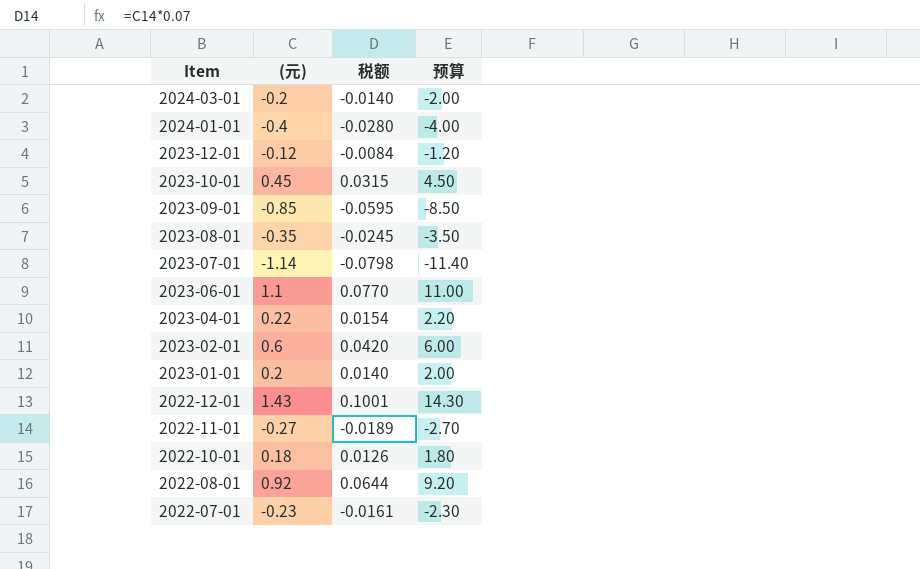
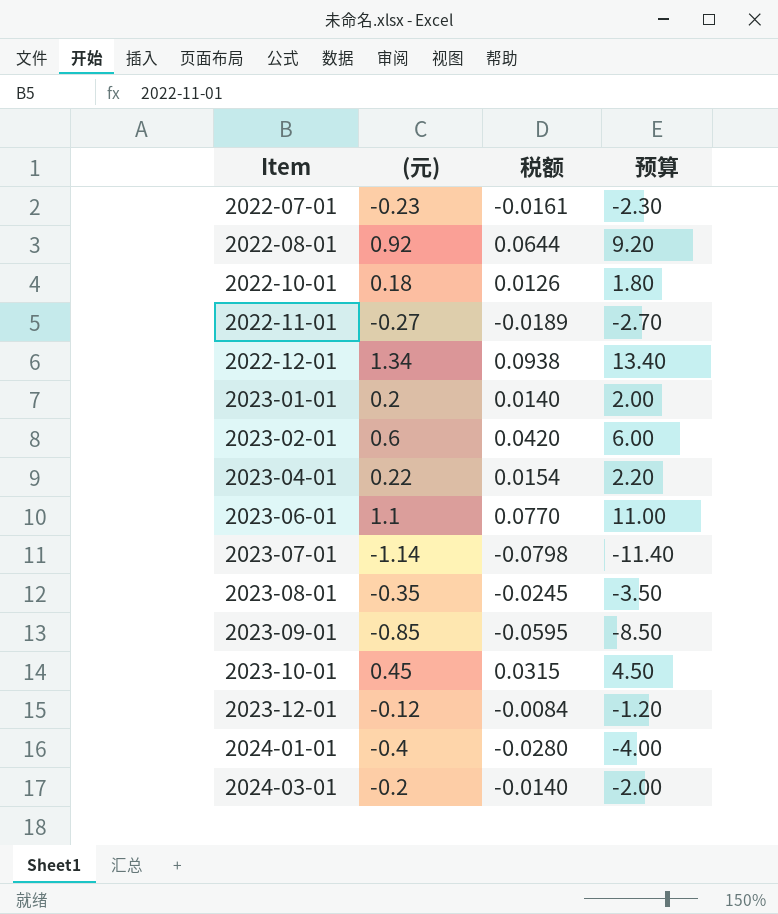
row order: Item descending -> Item ascending
2022-12-01 | (元): 1.43 -> 1.34
2022-12-01 | 税额: 0.1001 -> 0.0938
2022-12-01 | 预算: 14.30 -> 13.40

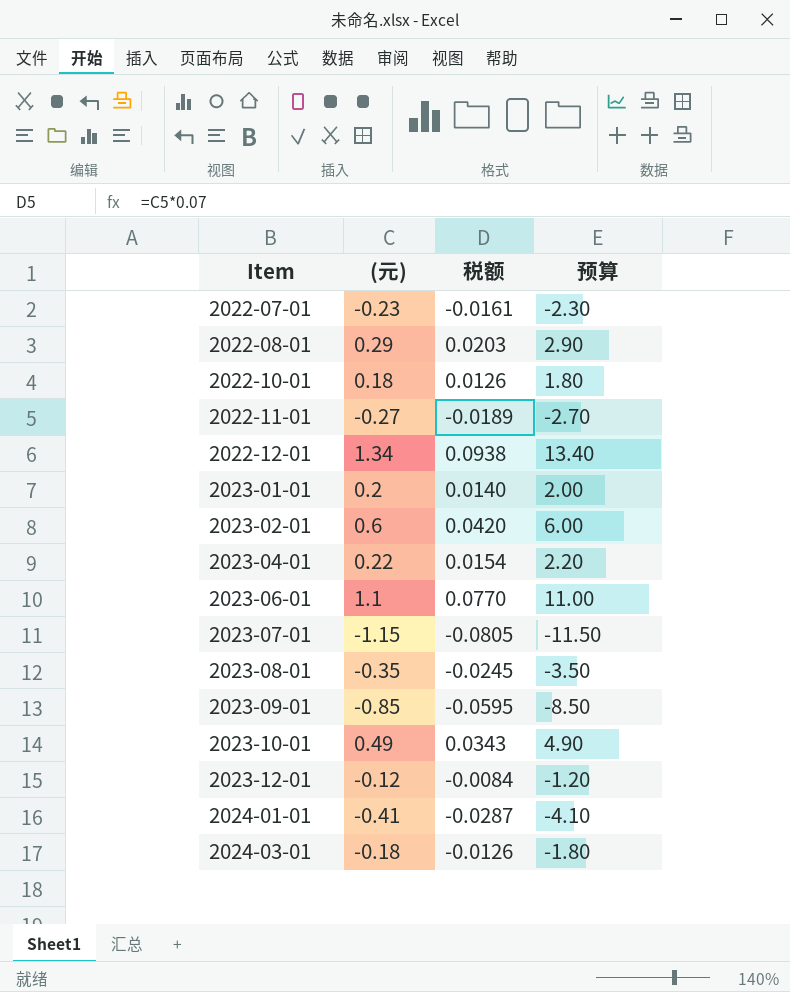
2022-08-01 | (元): 0.92 -> 0.29
2022-08-01 | 税额: 0.0644 -> 0.0203
2022-08-01 | 预算: 9.20 -> 2.90
2023-07-01 | (元): -1.14 -> -1.15
2023-07-01 | 税额: -0.0798 -> -0.0805
2023-07-01 | 预算: -11.40 -> -11.50
2023-10-01 | (元): 0.45 -> 0.49
2023-10-01 | 税额: 0.0315 -> 0.0343
2023-10-01 | 预算: 4.50 -> 4.90
2024-01-01 | (元): -0.4 -> -0.41
2024-01-01 | 税额: -0.0280 -> -0.0287
2024-01-01 | 预算: -4.00 -> -4.10
2024-03-01 | (元): -0.2 -> -0.18
2024-03-01 | 税额: -0.0140 -> -0.0126
2024-03-01 | 预算: -2.00 -> -1.80

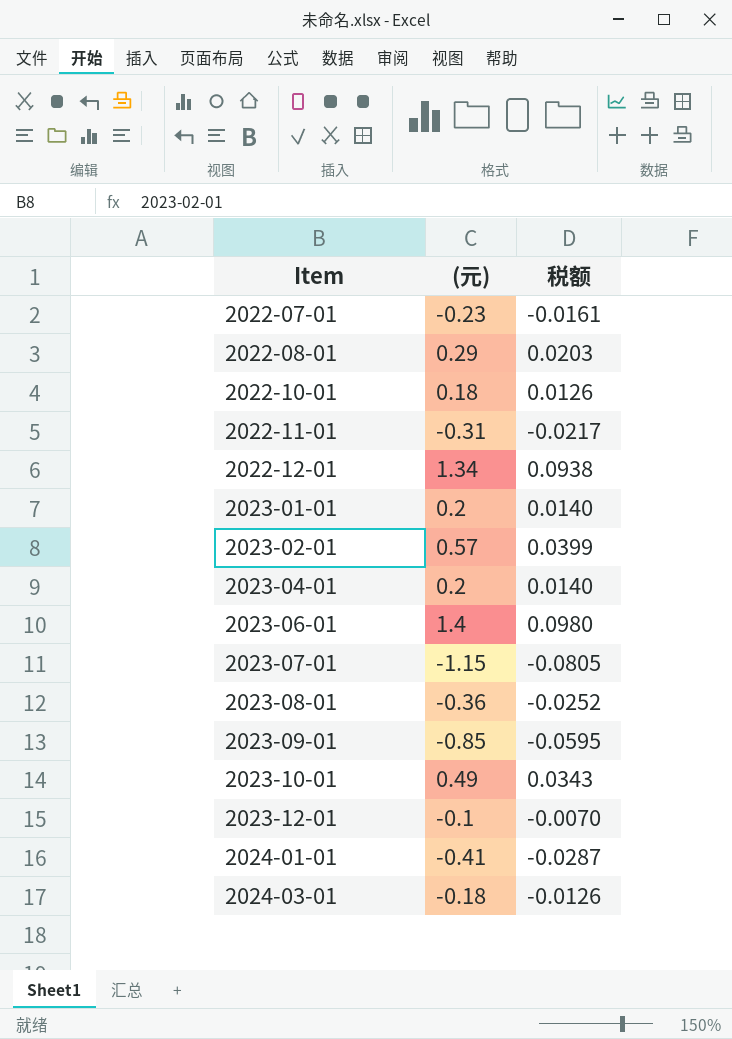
column 预算 | formula: [(元)] * 10 -> none
2022-11-01 | (元): -0.27 -> -0.31
2022-11-01 | 税额: -0.0189 -> -0.0217
2023-02-01 | (元): 0.6 -> 0.57
2023-02-01 | 税额: 0.0420 -> 0.0399
2023-04-01 | (元): 0.22 -> 0.2
2023-04-01 | 税额: 0.0154 -> 0.0140
2023-06-01 | (元): 1.1 -> 1.4
2023-06-01 | 税额: 0.0770 -> 0.0980
2023-08-01 | (元): -0.35 -> -0.36
2023-08-01 | 税额: -0.0245 -> -0.0252
2023-12-01 | (元): -0.12 -> -0.1
2023-12-01 | 税额: -0.0084 -> -0.0070

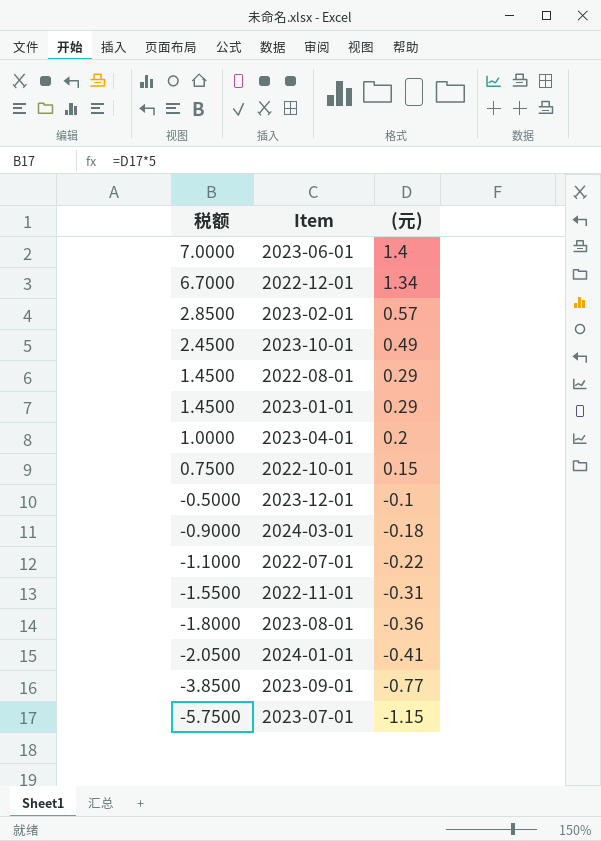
row order: Item ascending -> 税额 descending
column 税额 | formula: [(元)] * 0.07 -> [(元)] * 5
column 税额 | position: 3 -> 1
2023-01-01 | (元): 0.2 -> 0.29
2022-10-01 | (元): 0.18 -> 0.15
2022-07-01 | (元): -0.23 -> -0.22
2023-09-01 | (元): -0.85 -> -0.77

